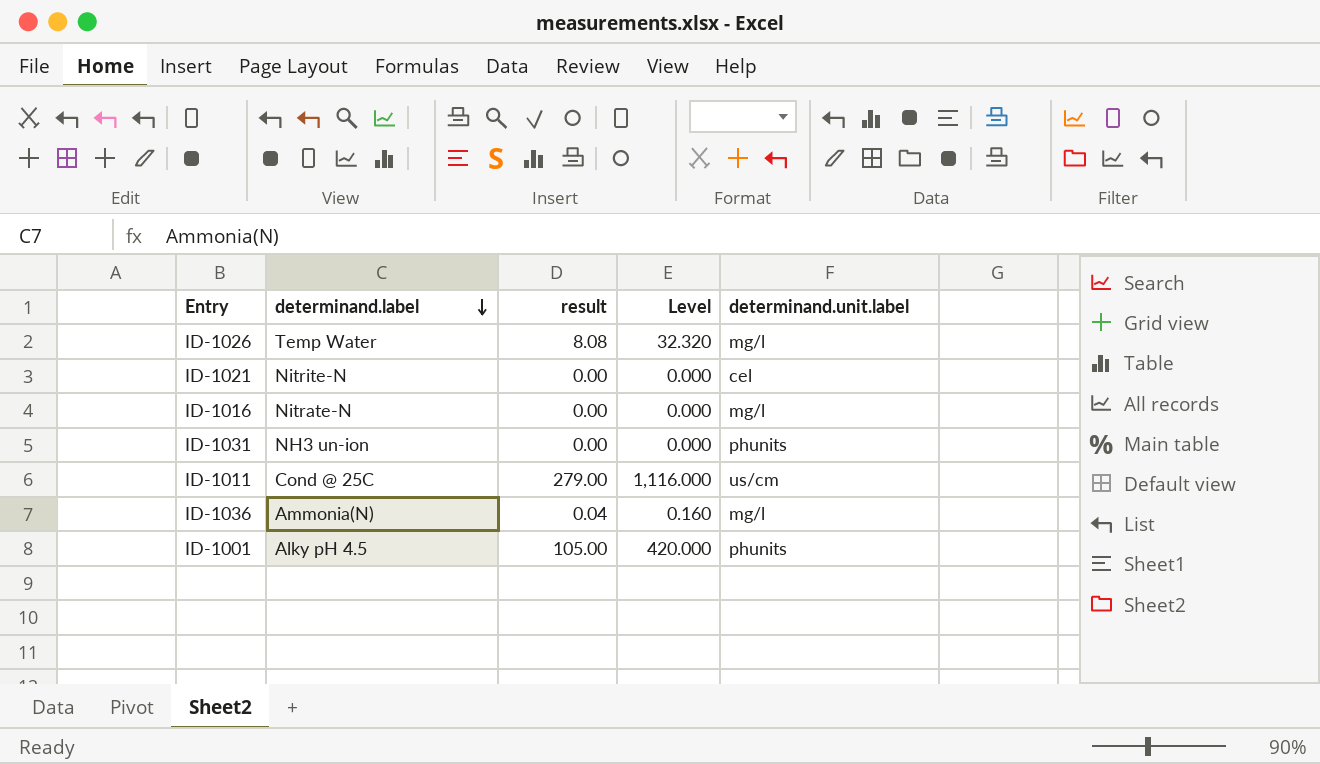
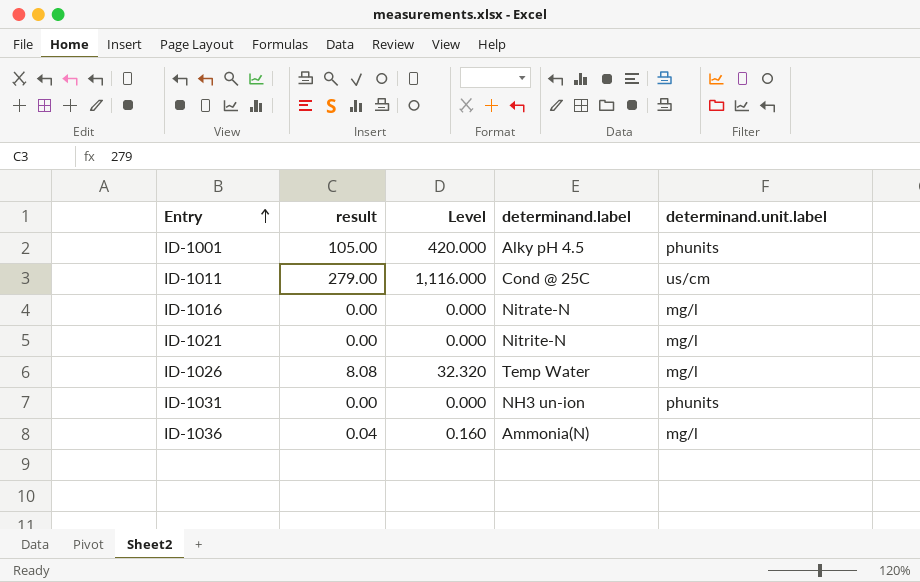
row order: determinand.label descending -> Entry ascending
column determinand.label | position: 2 -> 4
ID-1021 | determinand.unit.label: cel -> mg/l

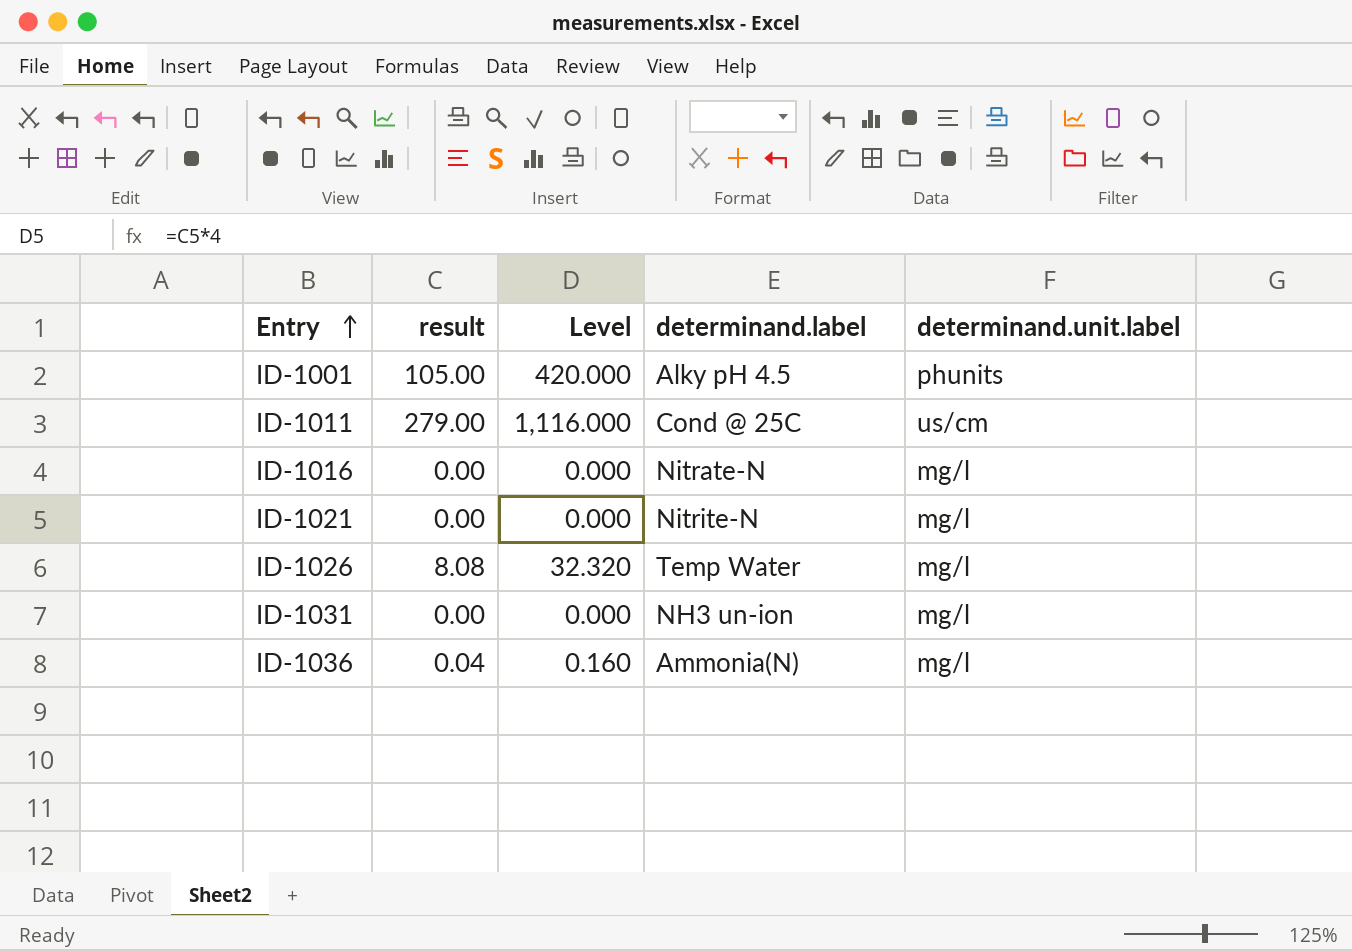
ID-1031 | determinand.unit.label: phunits -> mg/l

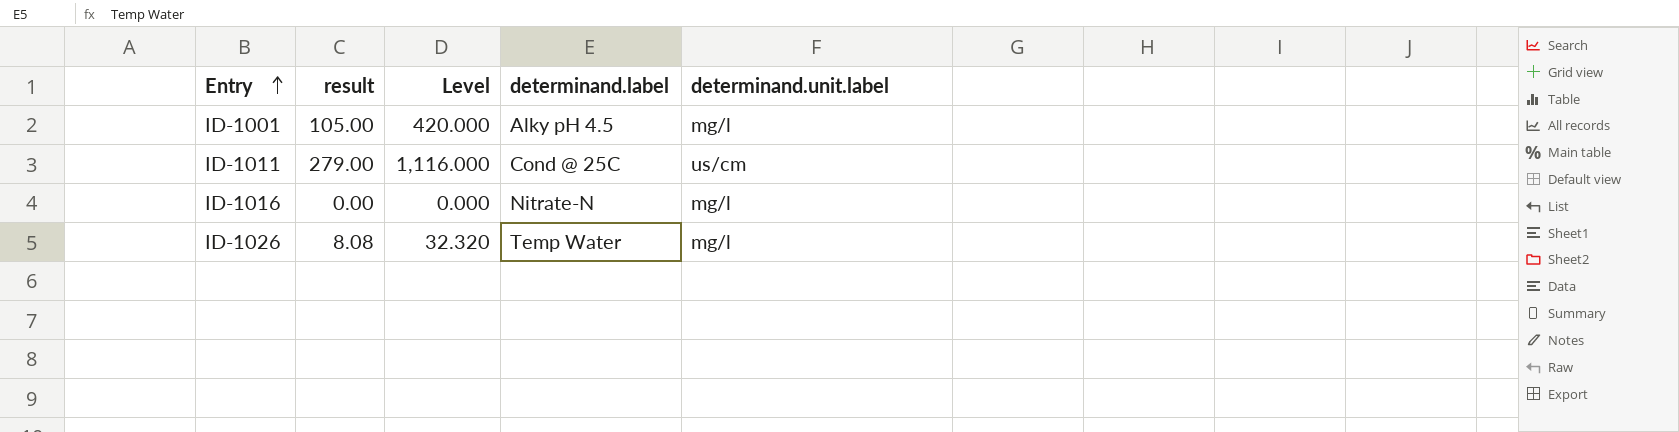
row ID-1021: 0.00 | 0.000 | Nitrite-N | mg/l -> none
row ID-1031: 0.00 | 0.000 | NH3 un-ion | mg/l -> none
row ID-1036: 0.04 | 0.160 | Ammonia(N) | mg/l -> none
ID-1001 | determinand.unit.label: phunits -> mg/l

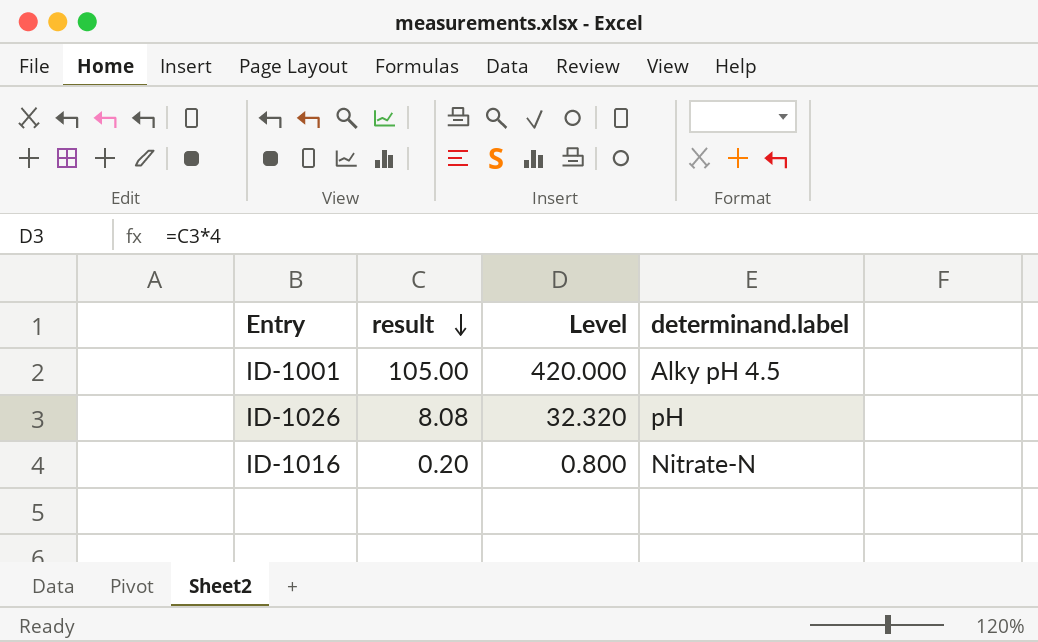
row order: Entry ascending -> result descending
column determinand.unit.label | position: 5 -> none
row ID-1011: 279.00 | 1,116.000 | Cond @ 25C | us/cm -> none
ID-1026 | determinand.label: Temp Water -> pH
ID-1016 | result: 0.00 -> 0.20
ID-1016 | Level: 0.000 -> 0.800

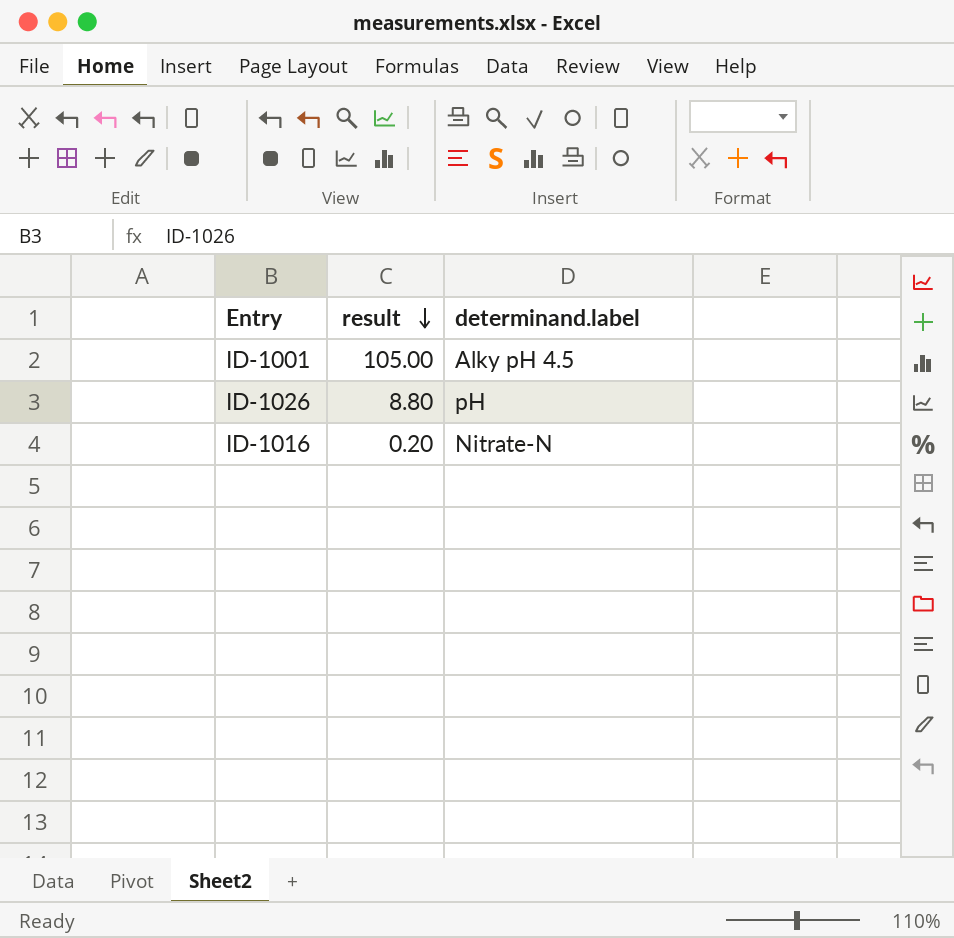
column Level | formula: [result] * 4 -> none
ID-1026 | result: 8.08 -> 8.80

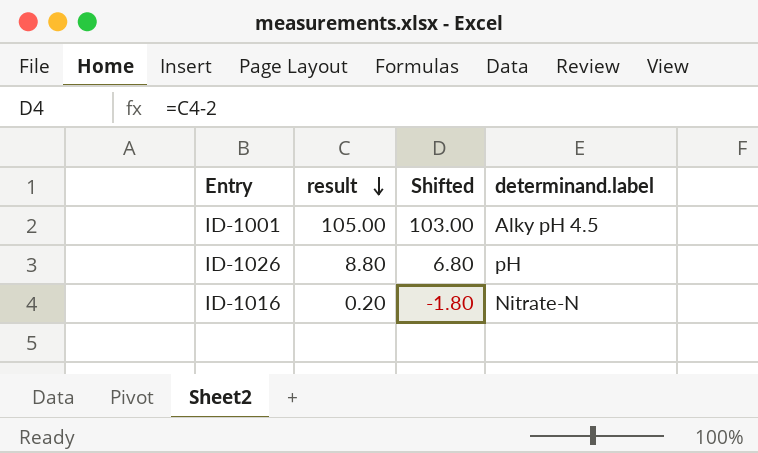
column Shifted | formula: none -> [result] - 2

